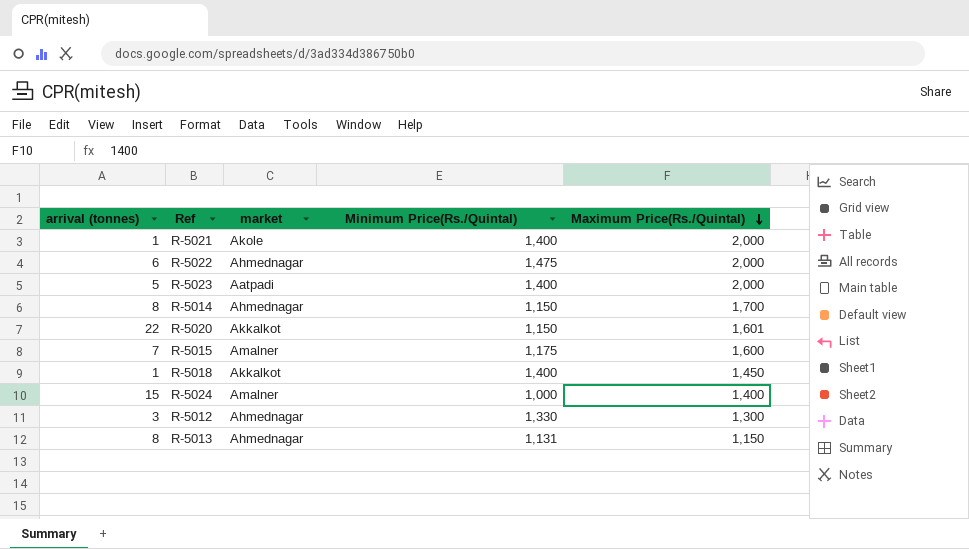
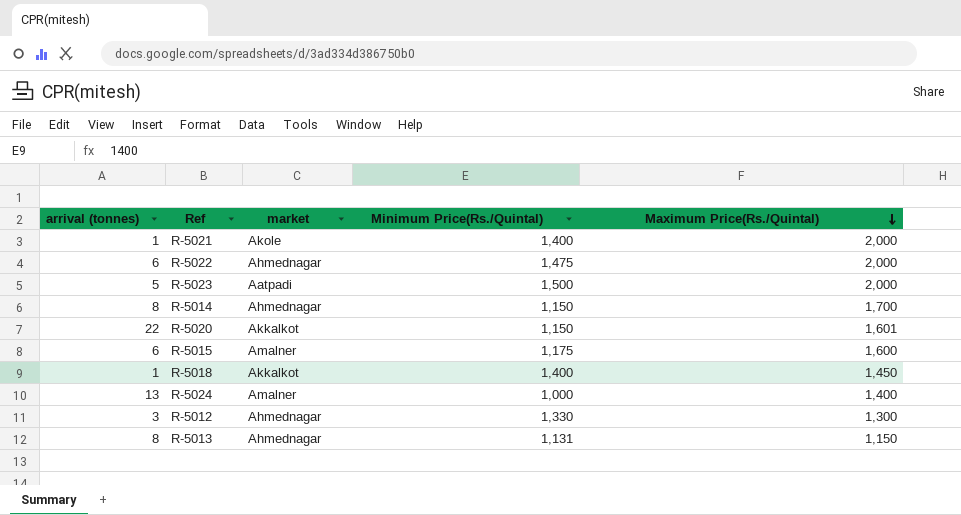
R-5023 | Minimum Price(Rs./Quintal): 1,400 -> 1,500
R-5015 | arrival (tonnes): 7 -> 6
R-5024 | arrival (tonnes): 15 -> 13

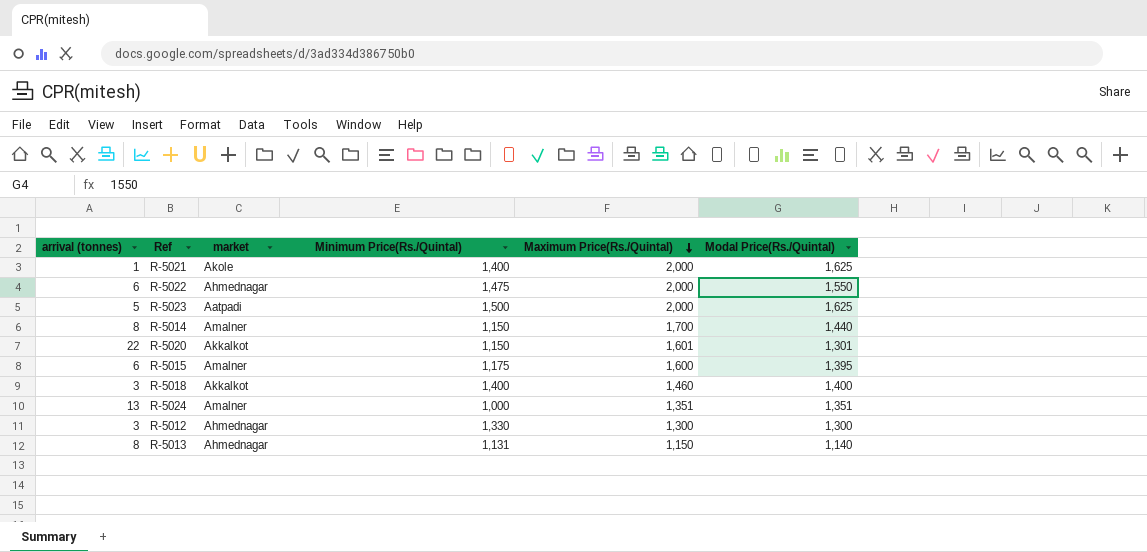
column Modal Price(Rs./Quintal) | position: none -> 6
R-5014 | market: Ahmednagar -> Amalner
R-5018 | arrival (tonnes): 1 -> 3
R-5018 | Maximum Price(Rs./Quintal): 1,450 -> 1,460
R-5024 | Maximum Price(Rs./Quintal): 1,400 -> 1,351

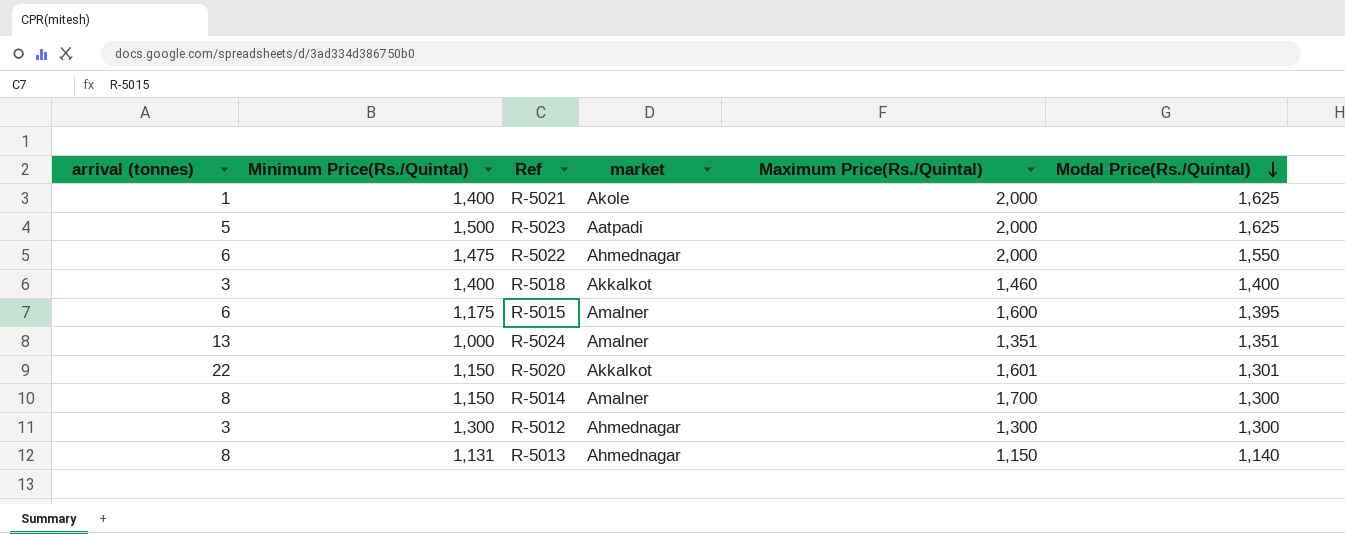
row order: Maximum Price(Rs./Quintal) descending -> Modal Price(Rs./Quintal) descending
column Minimum Price(Rs./Quintal) | position: 4 -> 2
R-5014 | Modal Price(Rs./Quintal): 1,440 -> 1,300
R-5012 | Minimum Price(Rs./Quintal): 1,330 -> 1,300

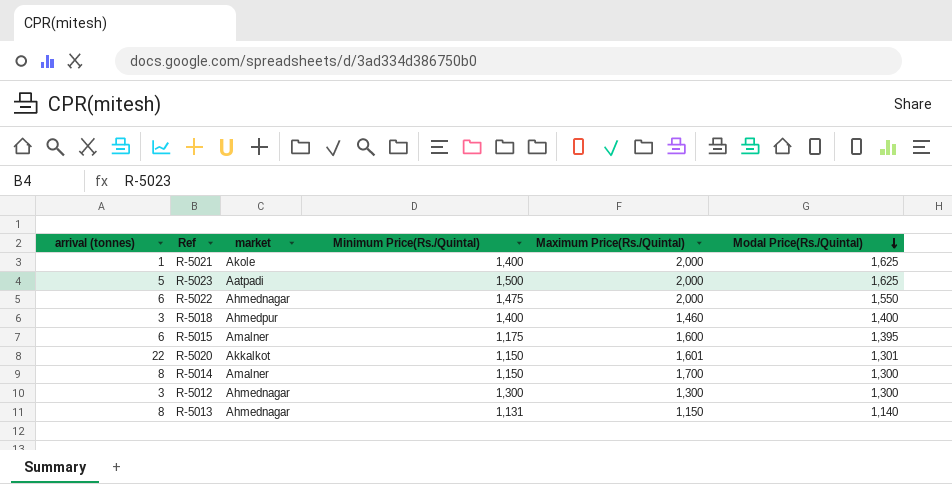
column Minimum Price(Rs./Quintal) | position: 2 -> 4
row R-5024: 13 | 1,000 | Amalner | 1,351 | 1,351 -> none
R-5018 | market: Akkalkot -> Ahmedpur

